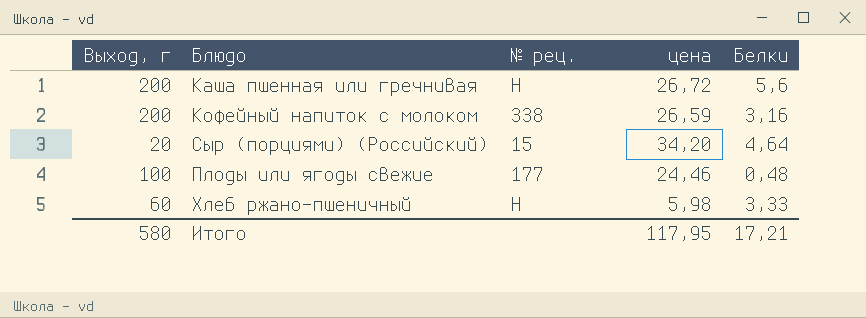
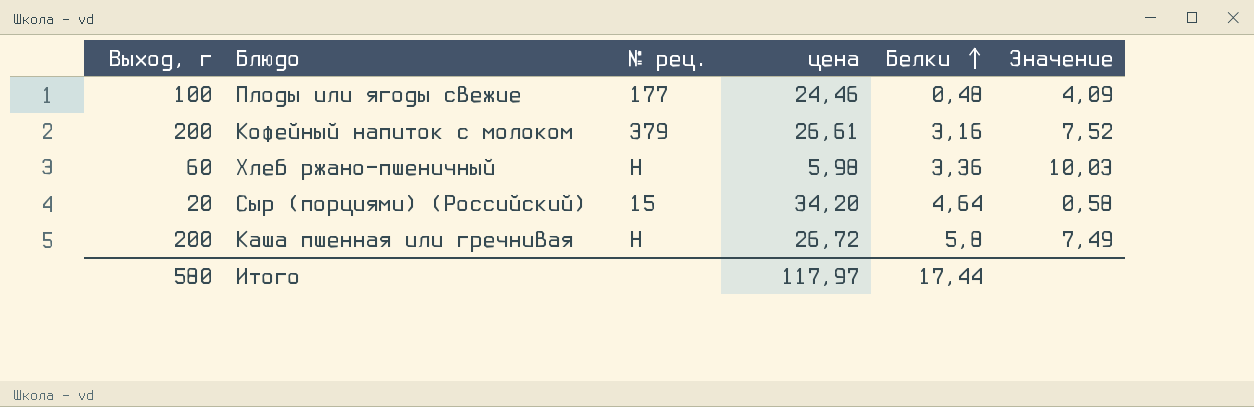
row order: none -> Белки ascending
column Значение | formula: none -> [Выход, г] / [цена]
Кофейный напиток с молоком | № рец.: 338 -> 379
Кофейный напиток с молоком | цена: 26,59 -> 26,61
Хлеб ржано-пшеничный | Белки: 3,33 -> 3,36
Каша пшенная или гречнивая | Белки: 5,6 -> 5,8
Итого | цена: 117,95 -> 117,97
Итого | Белки: 17,21 -> 17,44

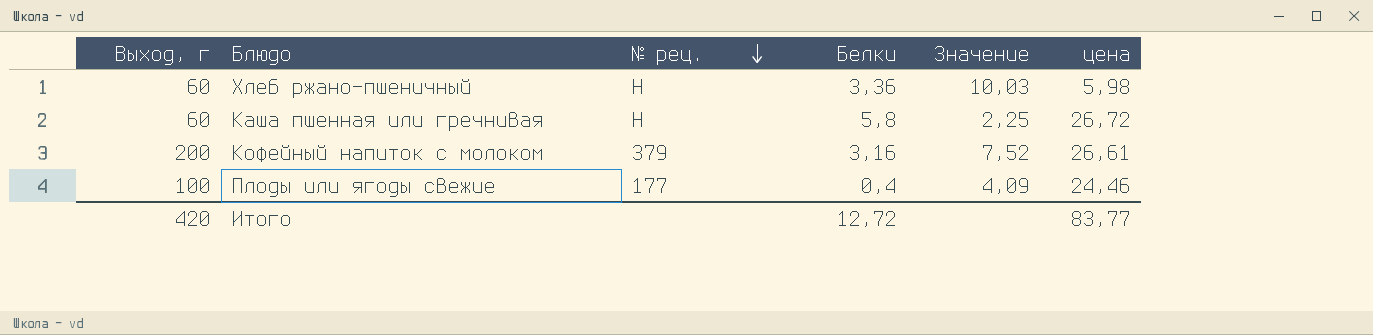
row order: Белки ascending -> № рец. descending
column цена | position: 4 -> 6
row Сыр (порциями) (Российский): 20 | 15 | 34,20 | 4,64 | 0,58 -> none
Каша пшенная или гречнивая | Выход, г: 200 -> 60
Каша пшенная или гречнивая | Значение: 7,49 -> 2,25
Плоды или ягоды свежие | Белки: 0,48 -> 0,4
Итого | Выход, г: 580 -> 420
Итого | Белки: 17,44 -> 12,72
Итого | цена: 117,97 -> 83,77

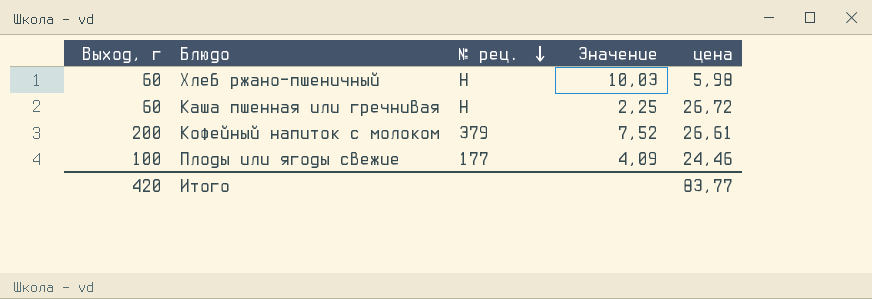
column Белки | position: 4 -> none

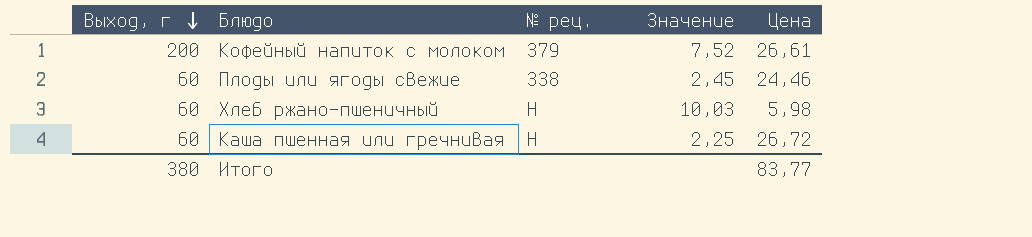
row order: № рец. descending -> Выход, г descending
column name: цена -> Цена
Плоды или ягоды свежие | Выход, г: 100 -> 60
Плоды или ягоды свежие | № рец.: 177 -> 338
Плоды или ягоды свежие | Значение: 4,09 -> 2,45
Итого | Выход, г: 420 -> 380

